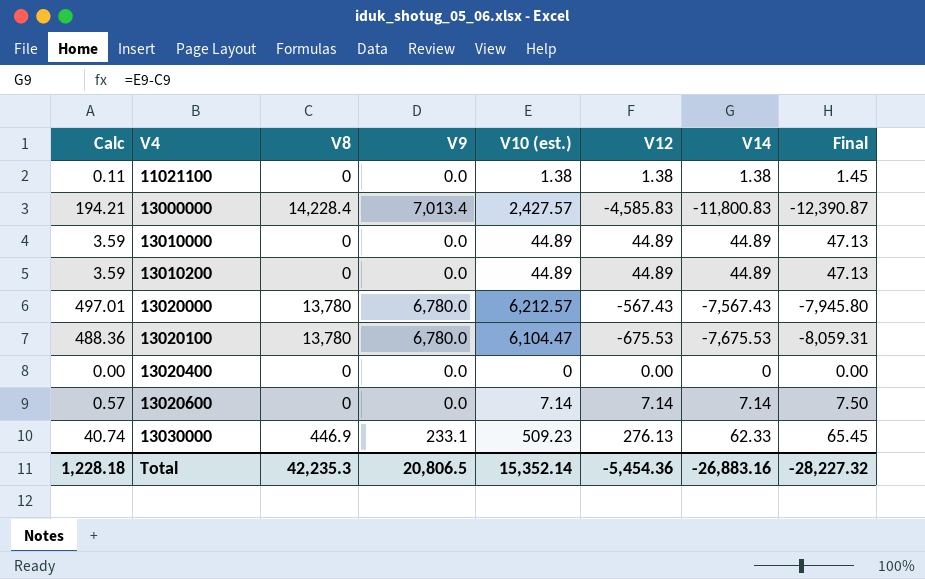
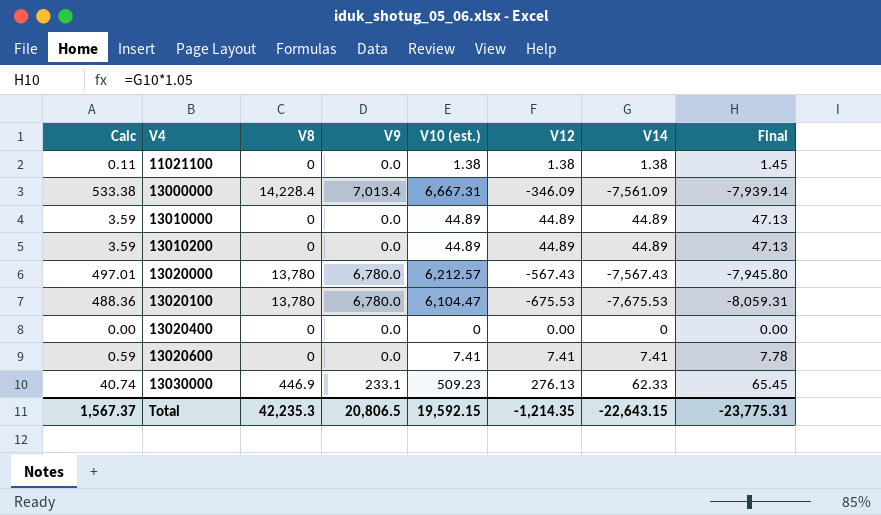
13000000 | Calc: 194.21 -> 533.38
13000000 | V10 (est.): 2,427.57 -> 6,667.31
13000000 | V12: -4,585.83 -> -346.09
13000000 | V14: -11,800.83 -> -7,561.09
13000000 | Final: -12,390.87 -> -7,939.14
13020600 | Calc: 0.57 -> 0.59
13020600 | V10 (est.): 7.14 -> 7.41
13020600 | V12: 7.14 -> 7.41
13020600 | V14: 7.14 -> 7.41
13020600 | Final: 7.50 -> 7.78
Total | Calc: 1,228.18 -> 1,567.37
Total | V10 (est.): 15,352.14 -> 19,592.15
Total | V12: -5,454.36 -> -1,214.35
Total | V14: -26,883.16 -> -22,643.15
Total | Final: -28,227.32 -> -23,775.31

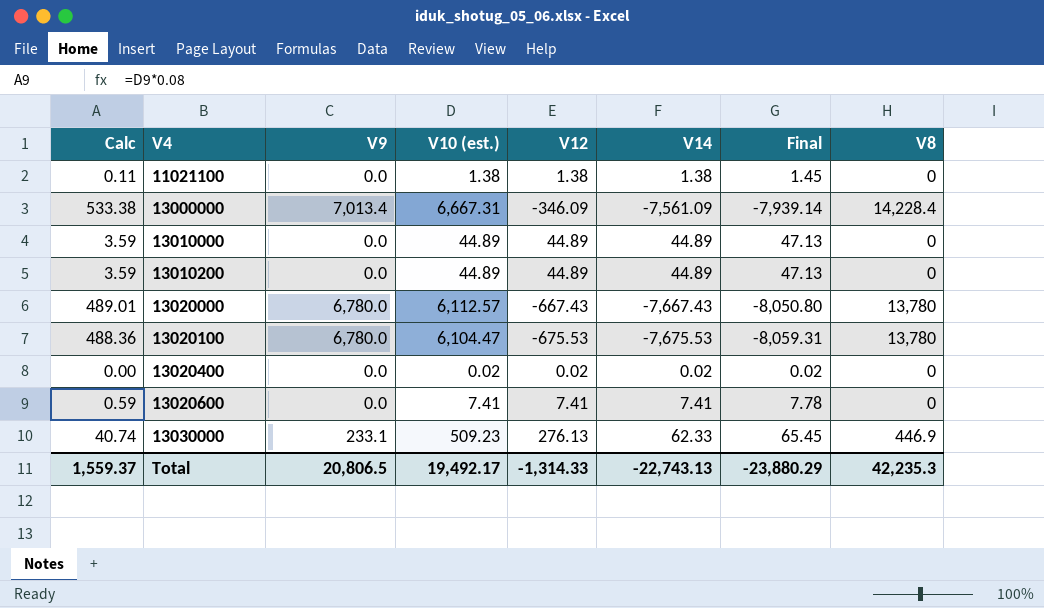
column V8 | position: 3 -> 8
13020000 | Calc: 497.01 -> 489.01
13020000 | V10 (est.): 6,212.57 -> 6,112.57
13020000 | V12: -567.43 -> -667.43
13020000 | V14: -7,567.43 -> -7,667.43
13020000 | Final: -7,945.80 -> -8,050.80
13020400 | V10 (est.): 0 -> 0.02
13020400 | V12: 0.00 -> 0.02
13020400 | V14: 0 -> 0.02
13020400 | Final: 0.00 -> 0.02
Total | Calc: 1,567.37 -> 1,559.37
Total | V10 (est.): 19,592.15 -> 19,492.17
Total | V12: -1,214.35 -> -1,314.33
Total | V14: -22,643.15 -> -22,743.13
Total | Final: -23,775.31 -> -23,880.29

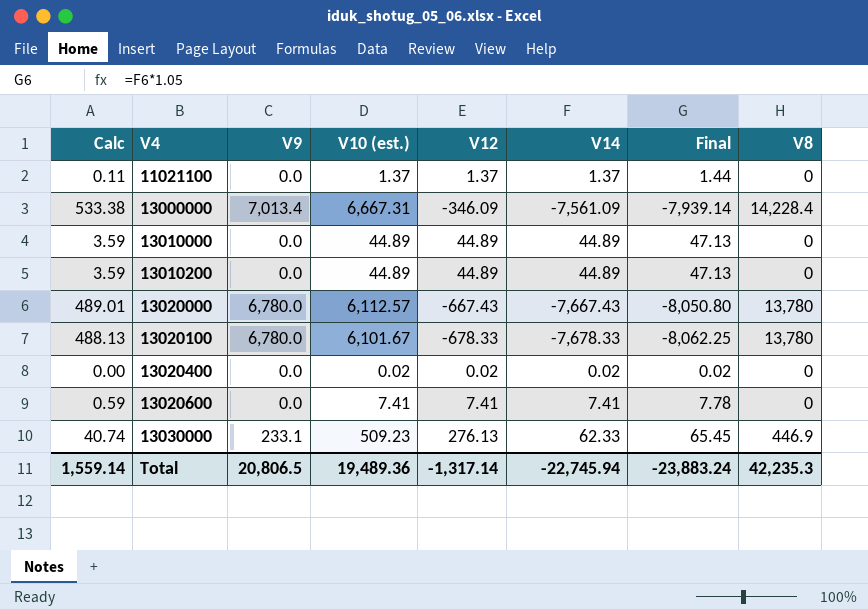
11021100 | V10 (est.): 1.38 -> 1.37
11021100 | V12: 1.38 -> 1.37
11021100 | V14: 1.38 -> 1.37
11021100 | Final: 1.45 -> 1.44
13020100 | Calc: 488.36 -> 488.13
13020100 | V10 (est.): 6,104.47 -> 6,101.67
13020100 | V12: -675.53 -> -678.33
13020100 | V14: -7,675.53 -> -7,678.33
13020100 | Final: -8,059.31 -> -8,062.25
Total | Calc: 1,559.37 -> 1,559.14
Total | V10 (est.): 19,492.17 -> 19,489.36
Total | V12: -1,314.33 -> -1,317.14
Total | V14: -22,743.13 -> -22,745.94
Total | Final: -23,880.29 -> -23,883.24

